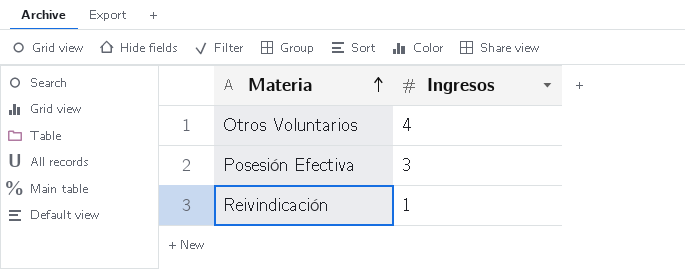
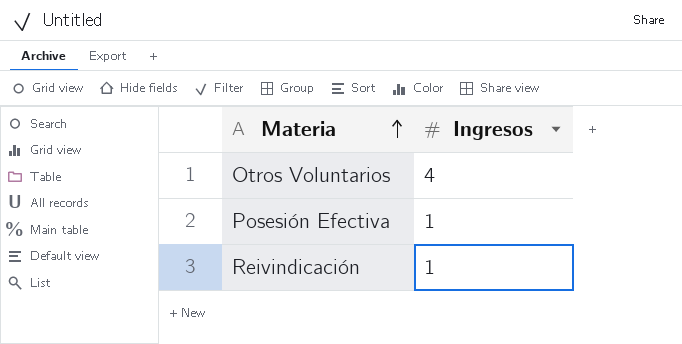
Posesión Efectiva | Ingresos: 3 -> 1

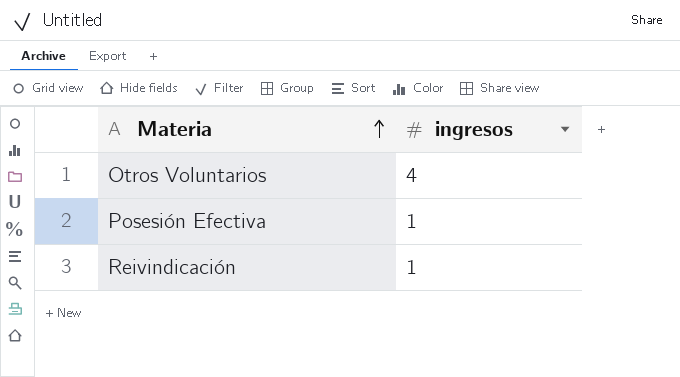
column name: Ingresos -> ingresos

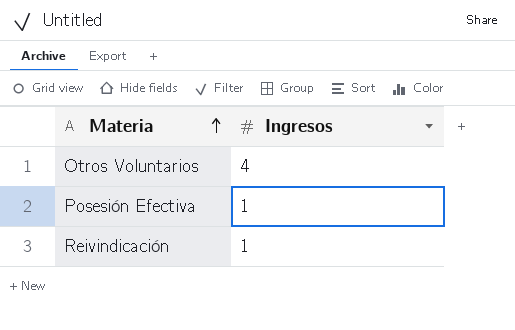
column name: ingresos -> Ingresos

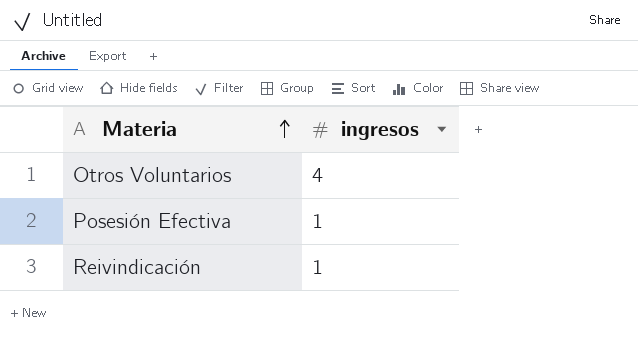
column name: Ingresos -> ingresos

